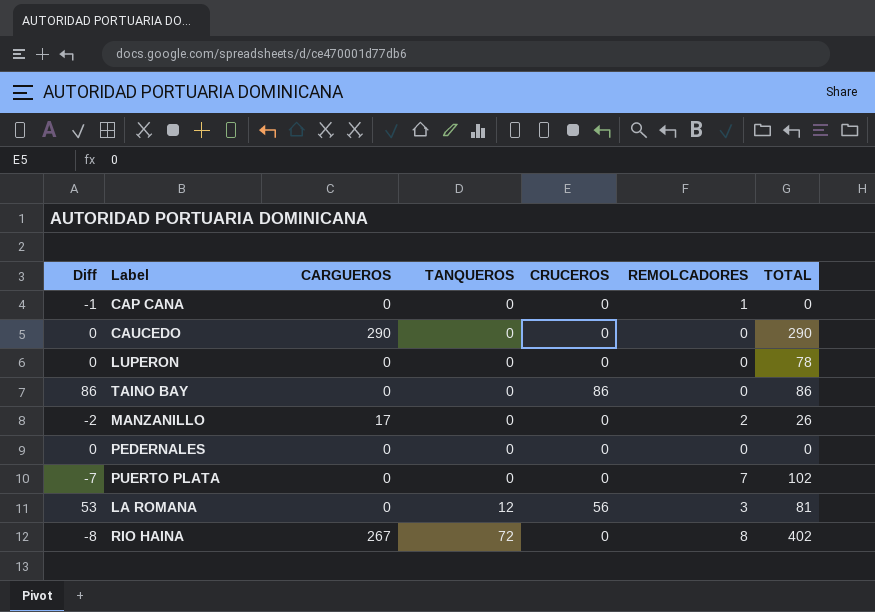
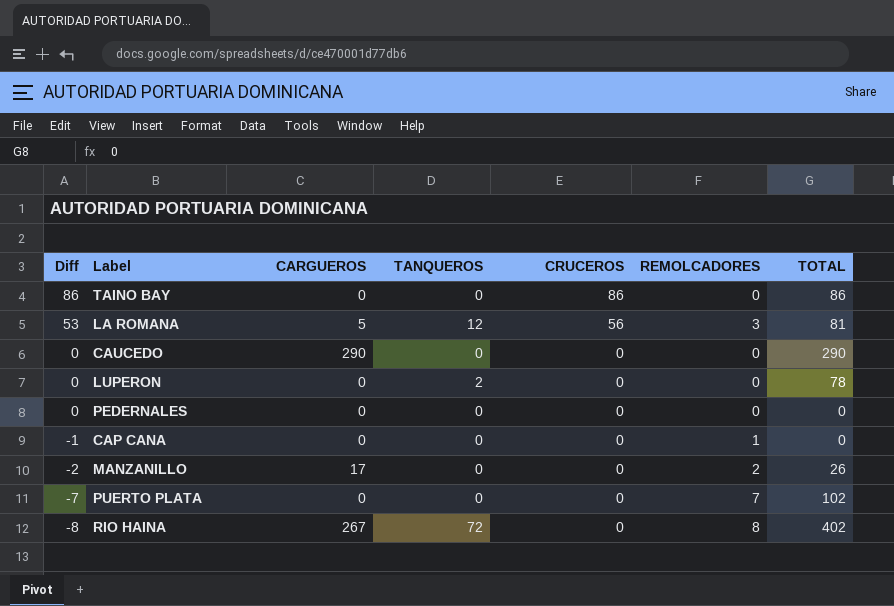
row order: TANQUEROS ascending -> Diff descending
LA ROMANA | CARGUEROS: 0 -> 5
LUPERON | TANQUEROS: 0 -> 2

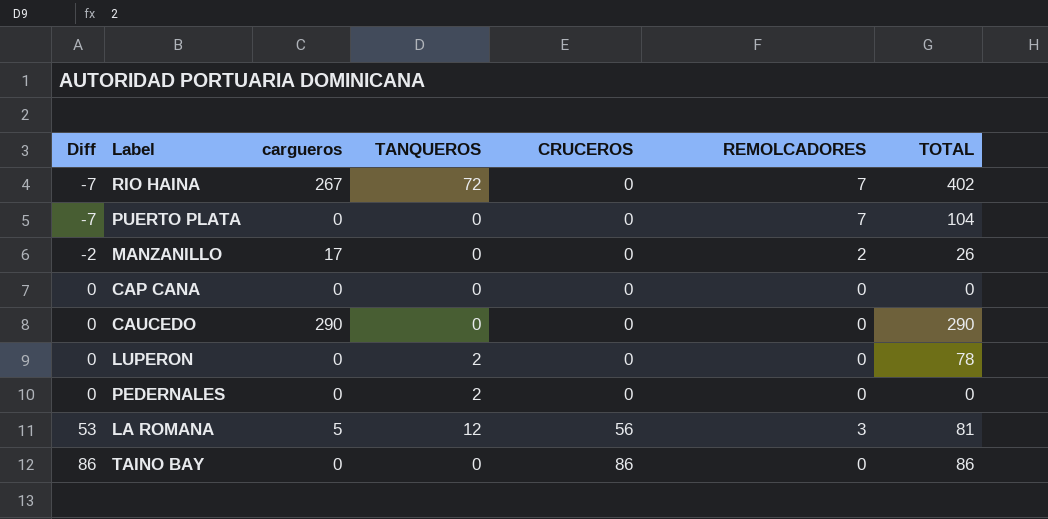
row order: Diff descending -> Diff ascending
column name: CARGUEROS -> cargueros
RIO HAINA | Diff: -8 -> -7
RIO HAINA | REMOLCADORES: 8 -> 7
PUERTO PLATA | TOTAL: 102 -> 104
CAP CANA | Diff: -1 -> 0
CAP CANA | REMOLCADORES: 1 -> 0
PEDERNALES | TANQUEROS: 0 -> 2

